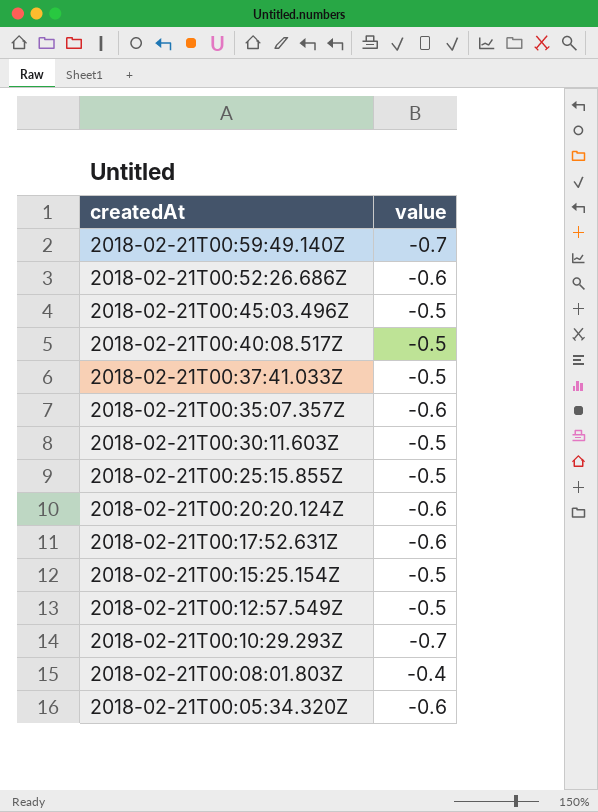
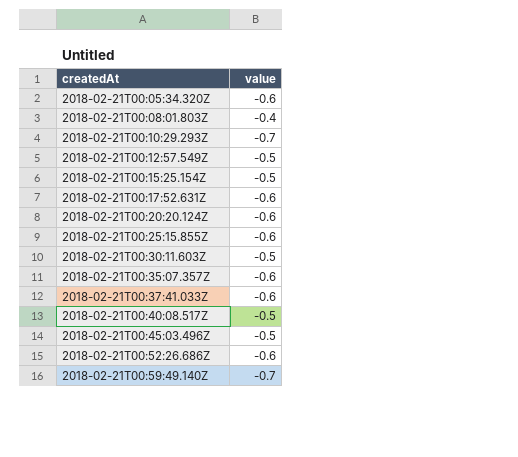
row order: createdAt descending -> createdAt ascending
2018-02-21T00:25:15.855Z | value: -0.5 -> -0.6
2018-02-21T00:37:41.033Z | value: -0.5 -> -0.6

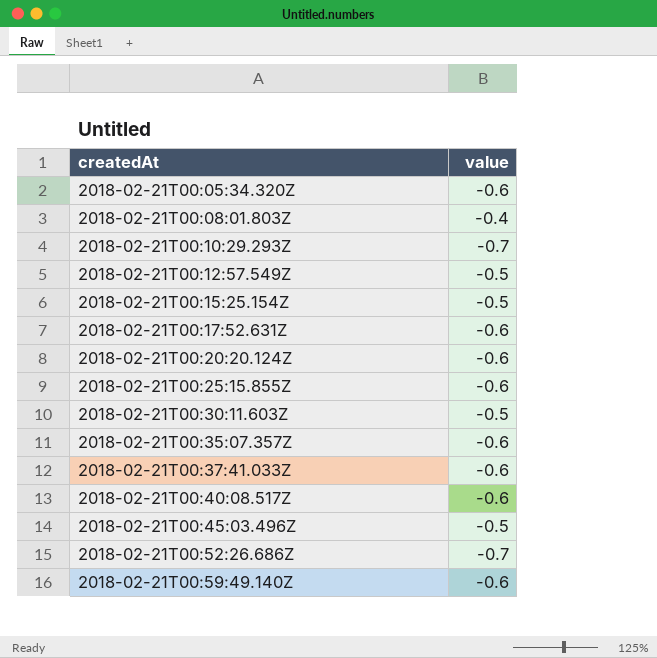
2018-02-21T00:40:08.517Z | value: -0.5 -> -0.6
2018-02-21T00:52:26.686Z | value: -0.6 -> -0.7
2018-02-21T00:59:49.140Z | value: -0.7 -> -0.6

